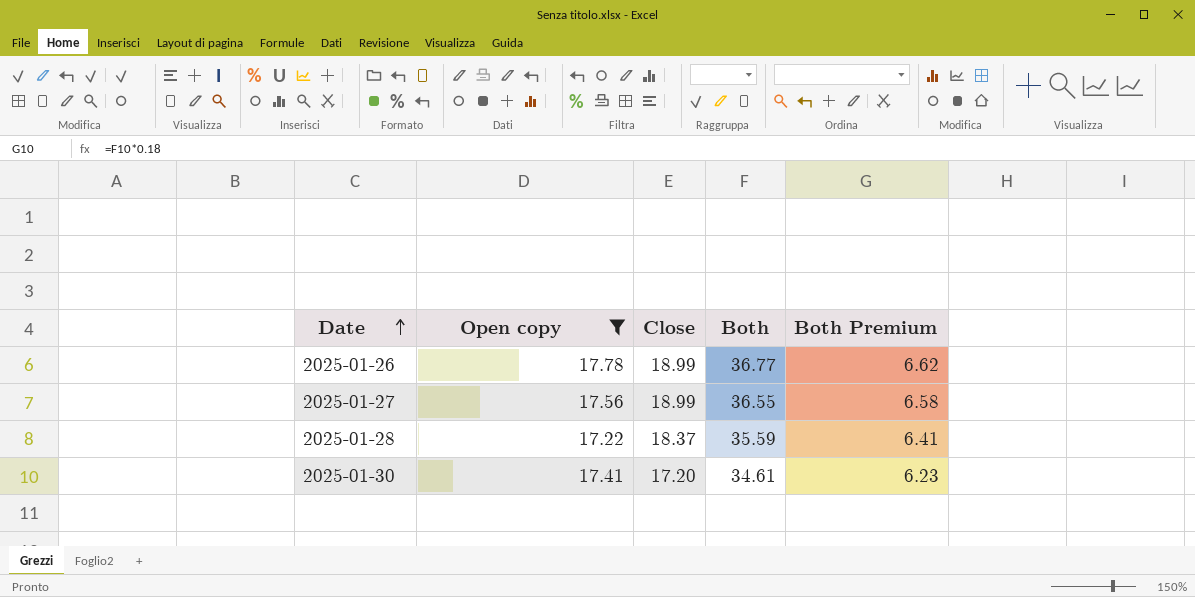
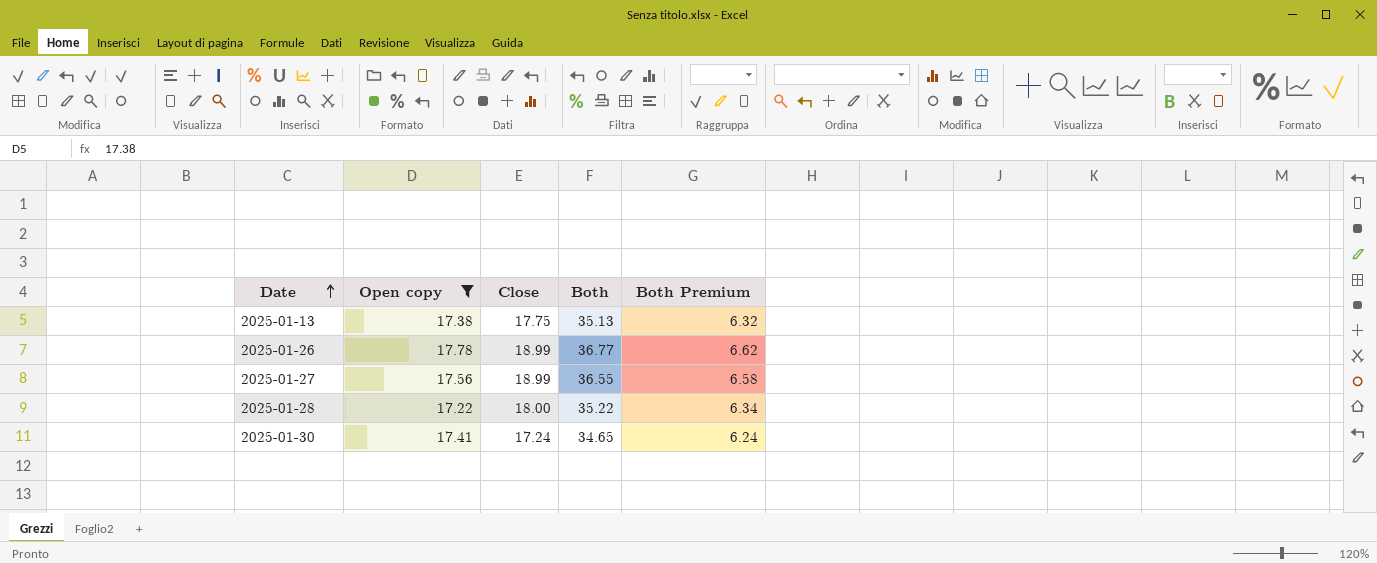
row 2025-01-13: none -> 17.38 | 17.75 | 35.13 | 6.32
2025-01-28 | Close: 18.37 -> 18.00
2025-01-28 | Both: 35.59 -> 35.22
2025-01-28 | Both Premium: 6.41 -> 6.34
2025-01-30 | Close: 17.20 -> 17.24
2025-01-30 | Both: 34.61 -> 34.65
2025-01-30 | Both Premium: 6.23 -> 6.24

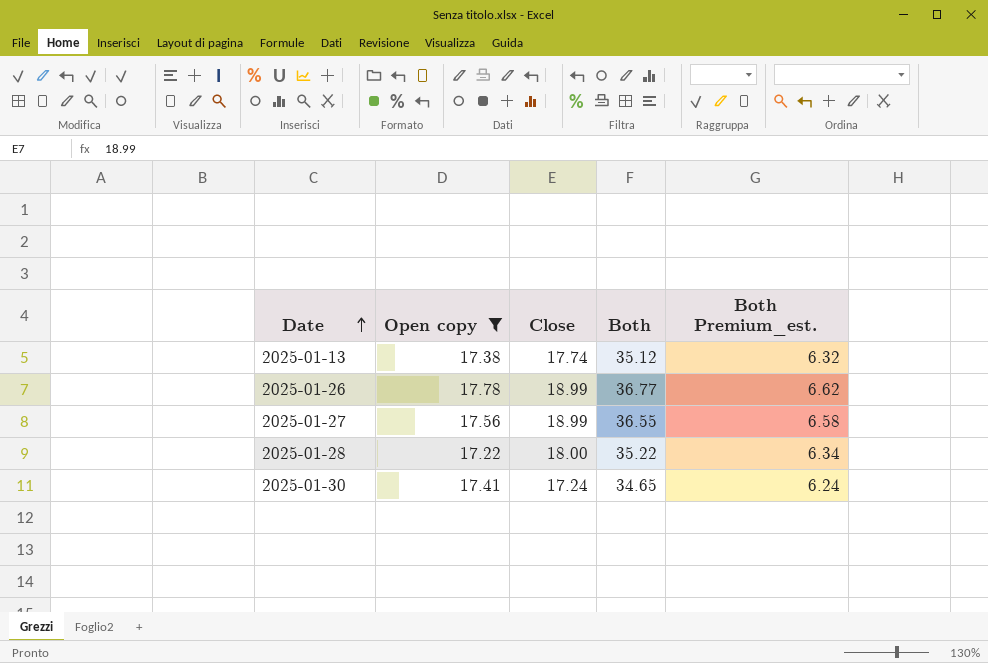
column name: Both Premium -> Both Premium_est.
2025-01-13 | Close: 17.75 -> 17.74
2025-01-13 | Both: 35.13 -> 35.12

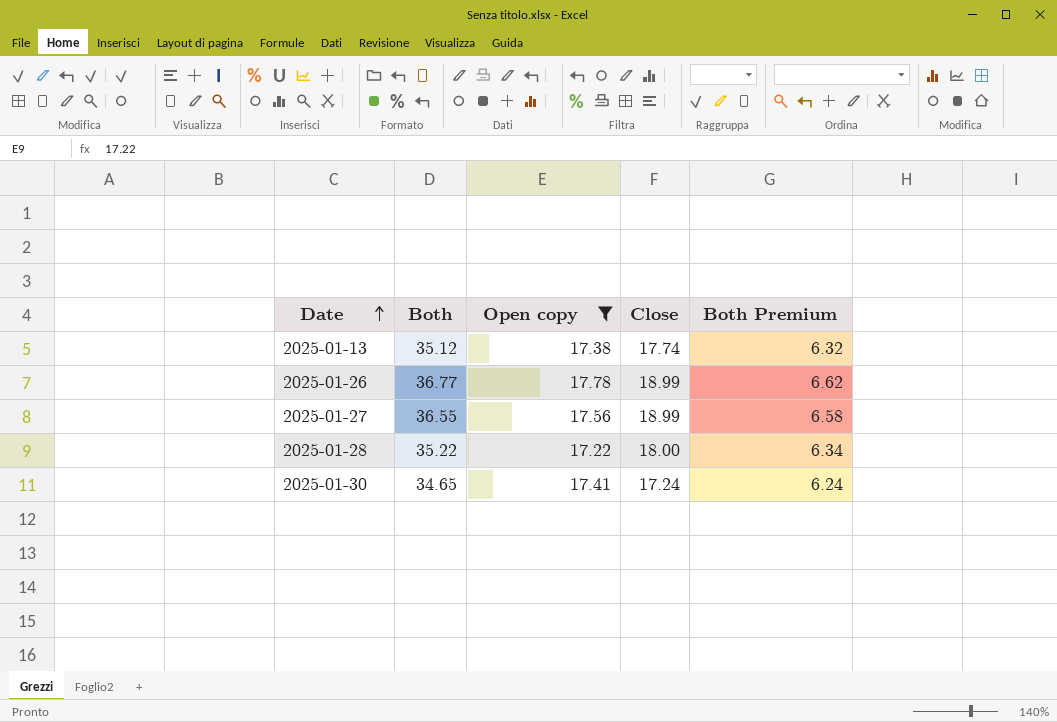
column Both | position: 4 -> 2
column name: Both Premium_est. -> Both Premium

